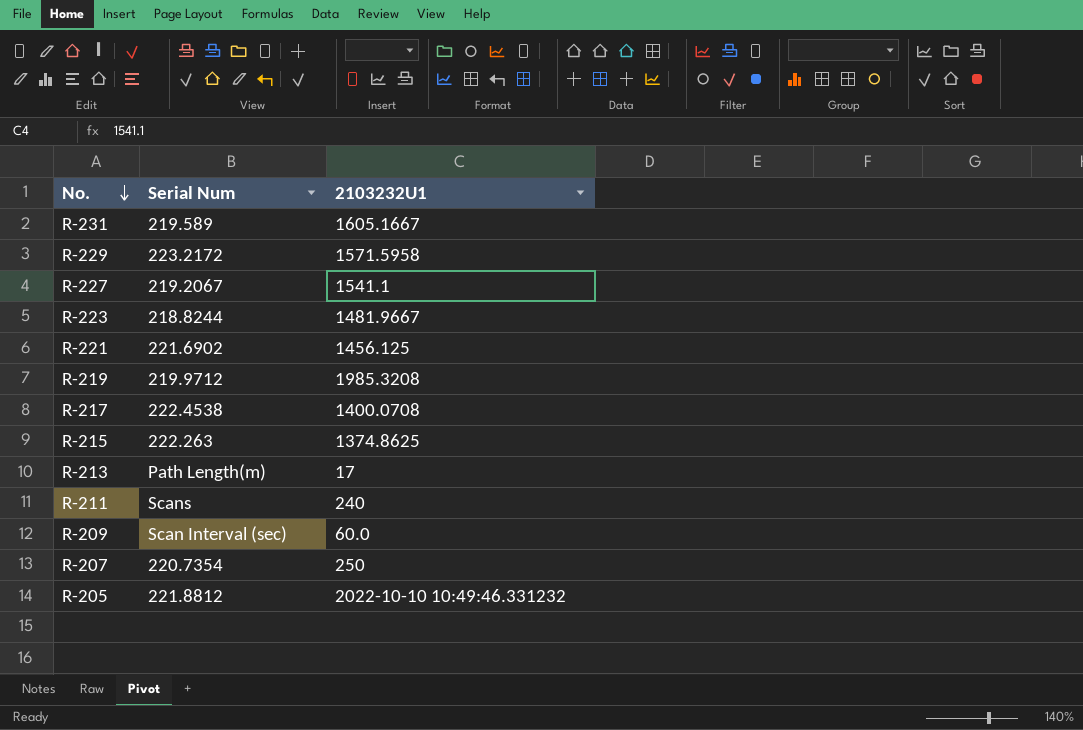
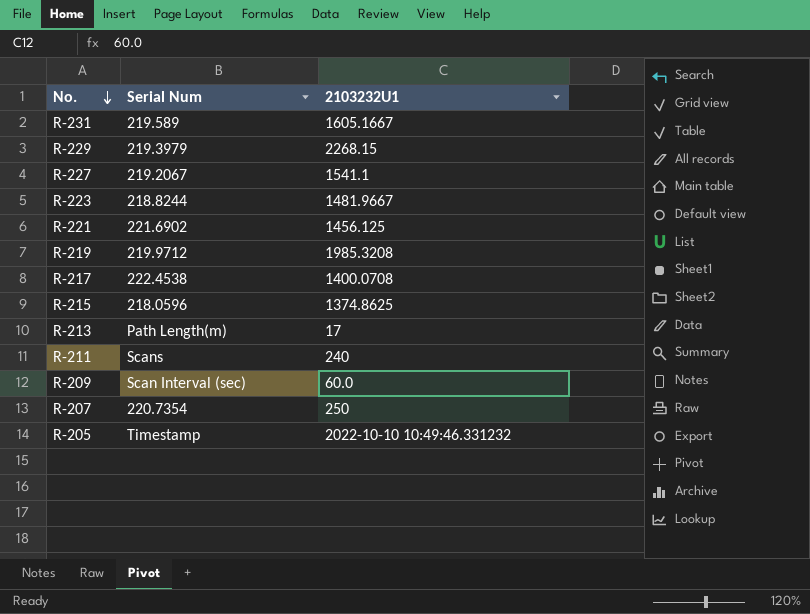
R-229 | Serial Num: 223.2172 -> 219.3979
R-229 | 2103232U1: 1571.5958 -> 2268.15
R-215 | Serial Num: 222.263 -> 218.0596
R-205 | Serial Num: 221.8812 -> Timestamp

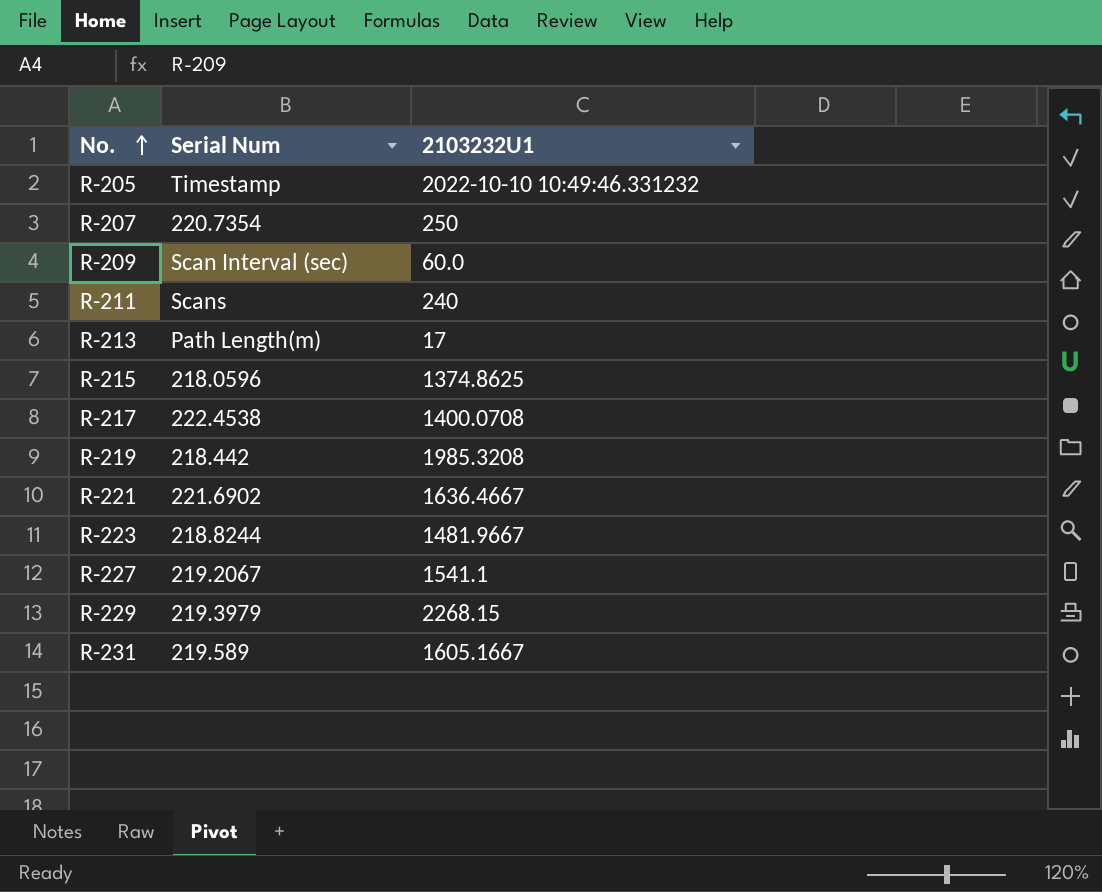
row order: No. descending -> No. ascending
R-219 | Serial Num: 219.9712 -> 218.442
R-221 | 2103232U1: 1456.125 -> 1636.4667

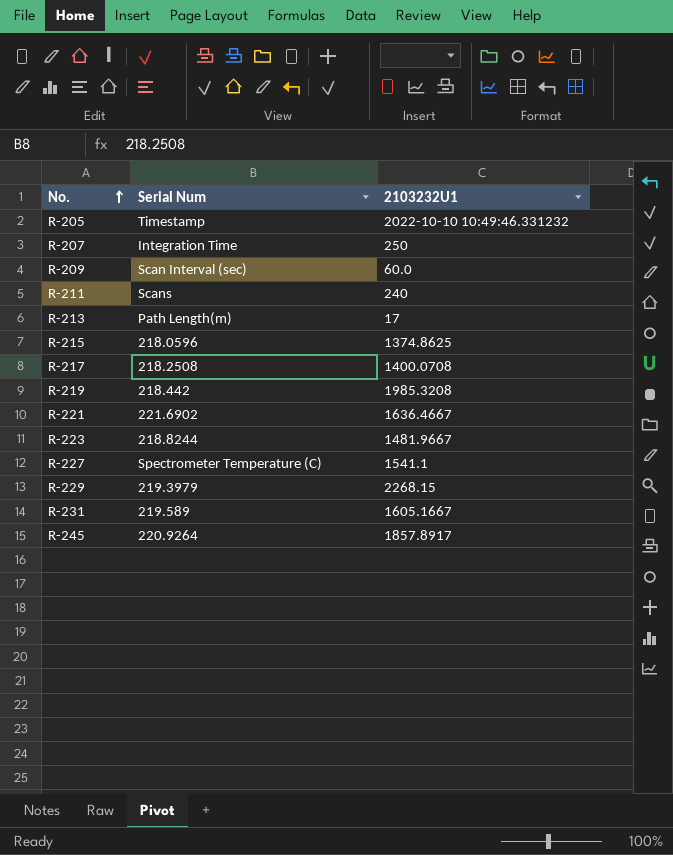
R-207 | Serial Num: 220.7354 -> Integration Time
R-217 | Serial Num: 222.4538 -> 218.2508
R-227 | Serial Num: 219.2067 -> Spectrometer Temperature (C)
row R-245: none -> 220.9264 | 1857.8917

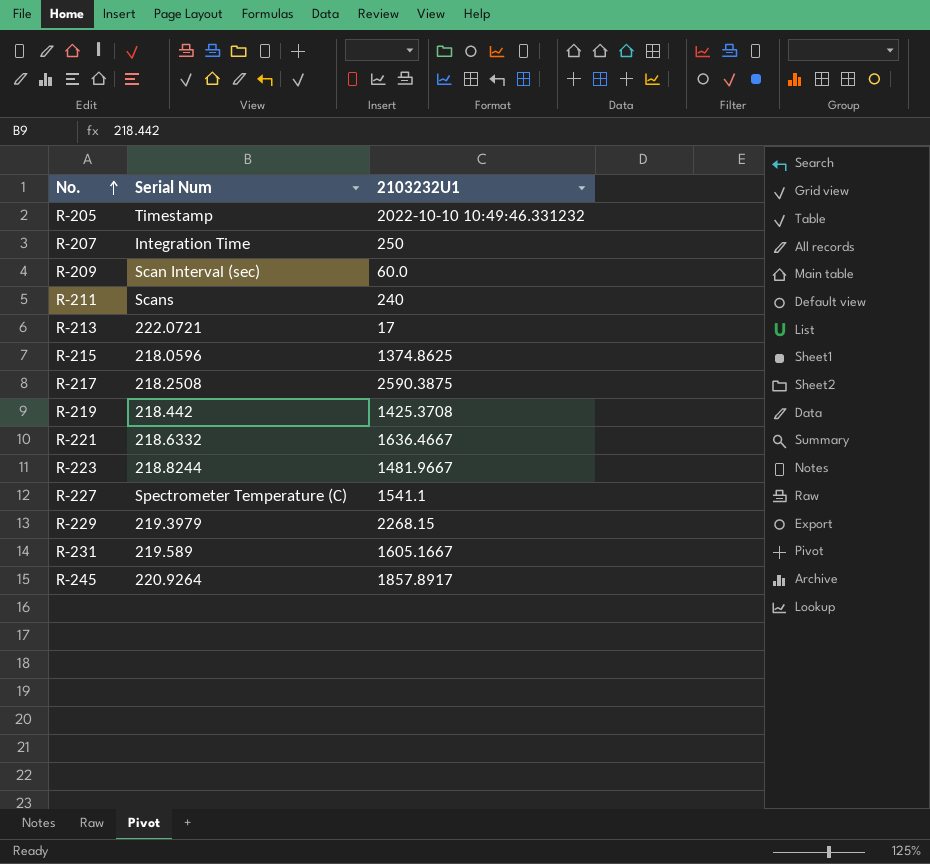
R-213 | Serial Num: Path Length(m) -> 222.0721
R-217 | 2103232U1: 1400.0708 -> 2590.3875
R-219 | 2103232U1: 1985.3208 -> 1425.3708
R-221 | Serial Num: 221.6902 -> 218.6332

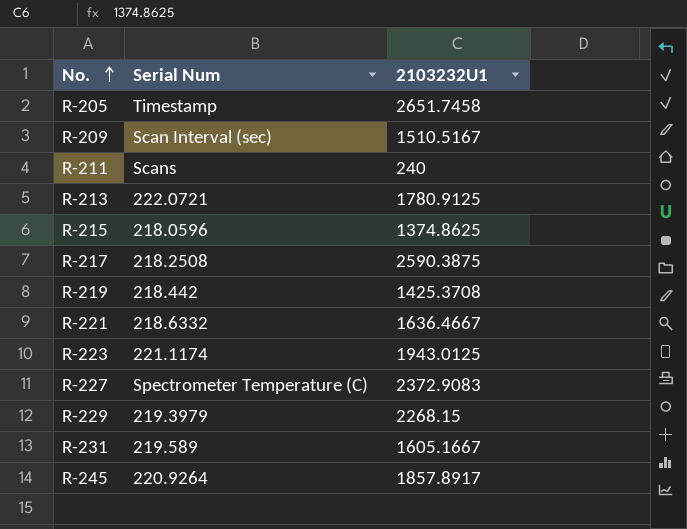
row R-207: Integration Time | 250 -> none
R-205 | 2103232U1: 2022-10-10 10:49:46.331232 -> 2651.7458
R-209 | 2103232U1: 60.0 -> 1510.5167
R-213 | 2103232U1: 17 -> 1780.9125
R-223 | Serial Num: 218.8244 -> 221.1174
R-223 | 2103232U1: 1481.9667 -> 1943.0125
R-227 | 2103232U1: 1541.1 -> 2372.9083

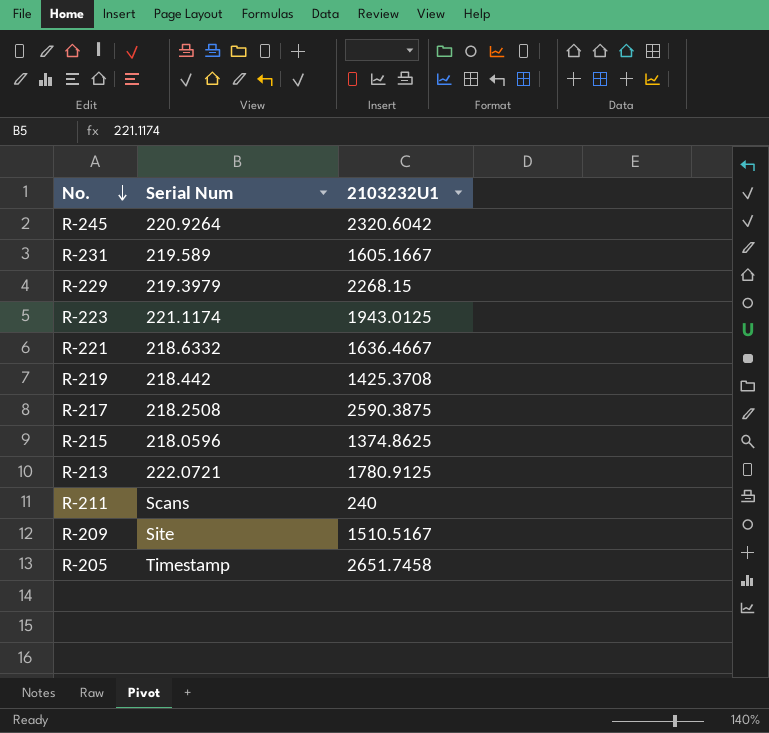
row order: No. ascending -> No. descending
row R-227: Spectrometer Temperature (C) | 2372.9083 -> none
R-245 | 2103232U1: 1857.8917 -> 2320.6042
R-209 | Serial Num: Scan Interval (sec) -> Site

